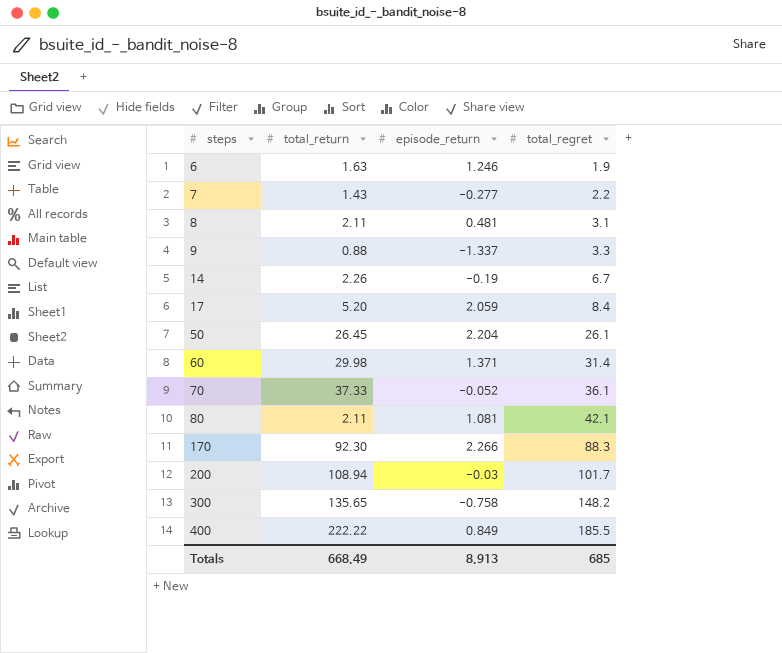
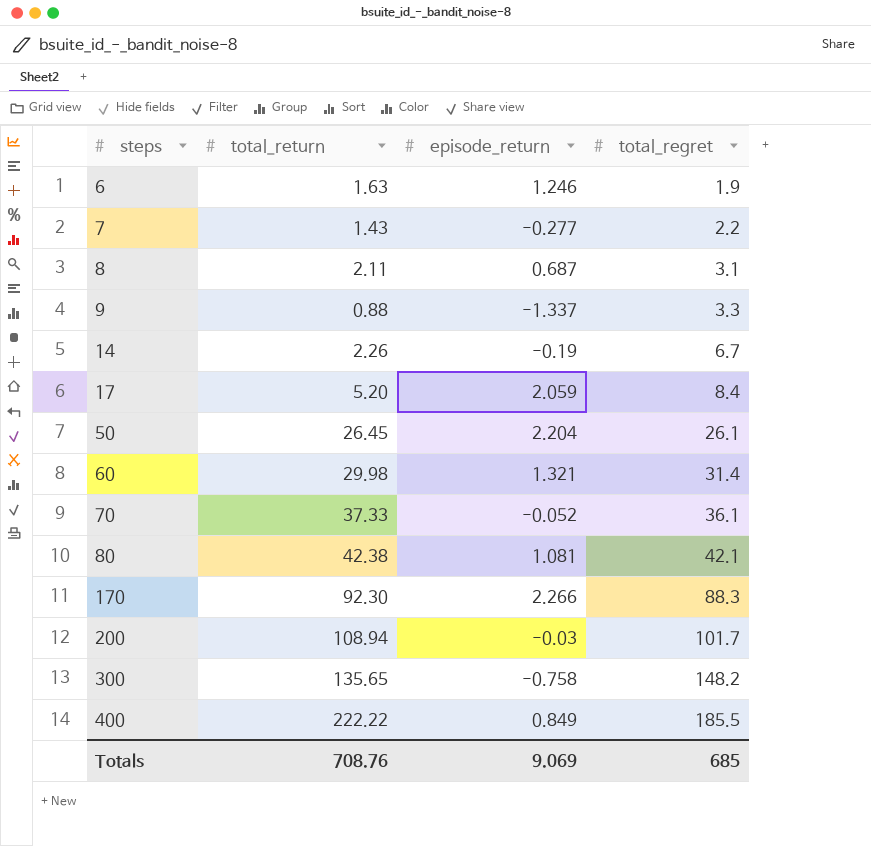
8 | episode_return: 0.481 -> 0.687
60 | episode_return: 1.371 -> 1.321
80 | total_return: 2.11 -> 42.38
Totals | total_return: 668.49 -> 708.76
Totals | episode_return: 8.913 -> 9.069

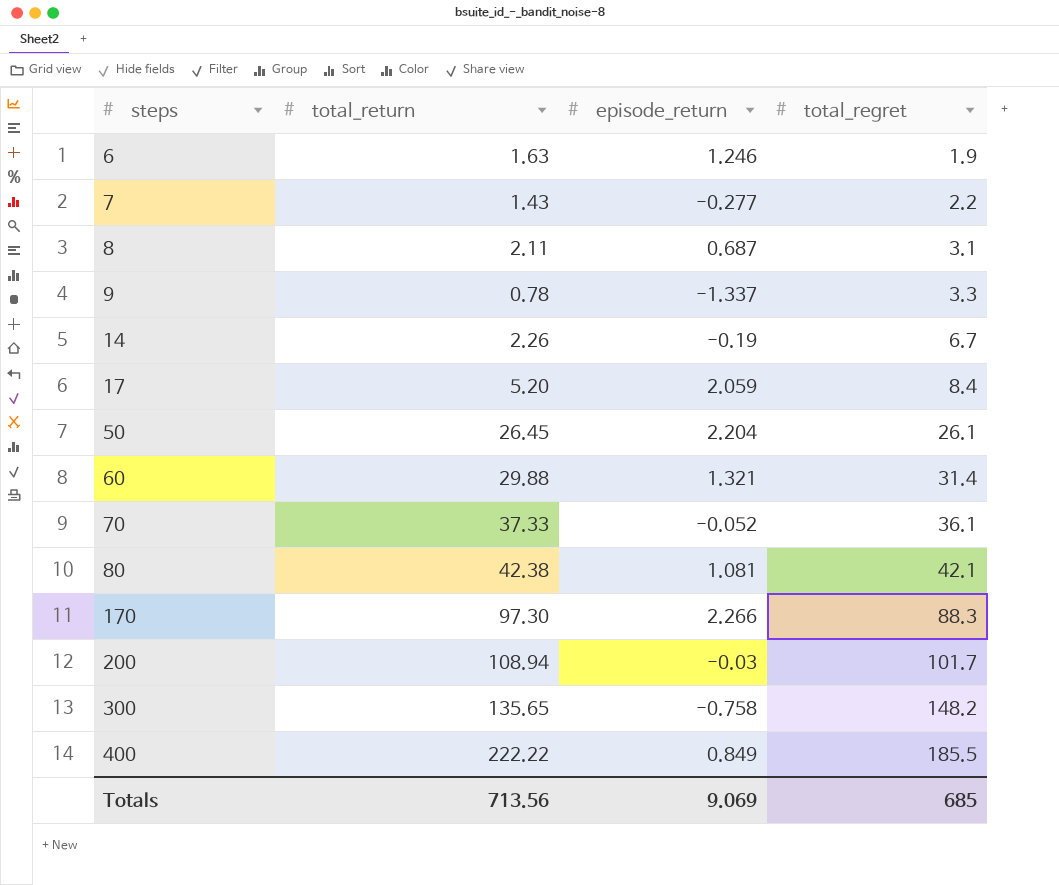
9 | total_return: 0.88 -> 0.78
60 | total_return: 29.98 -> 29.88
170 | total_return: 92.30 -> 97.30
Totals | total_return: 708.76 -> 713.56

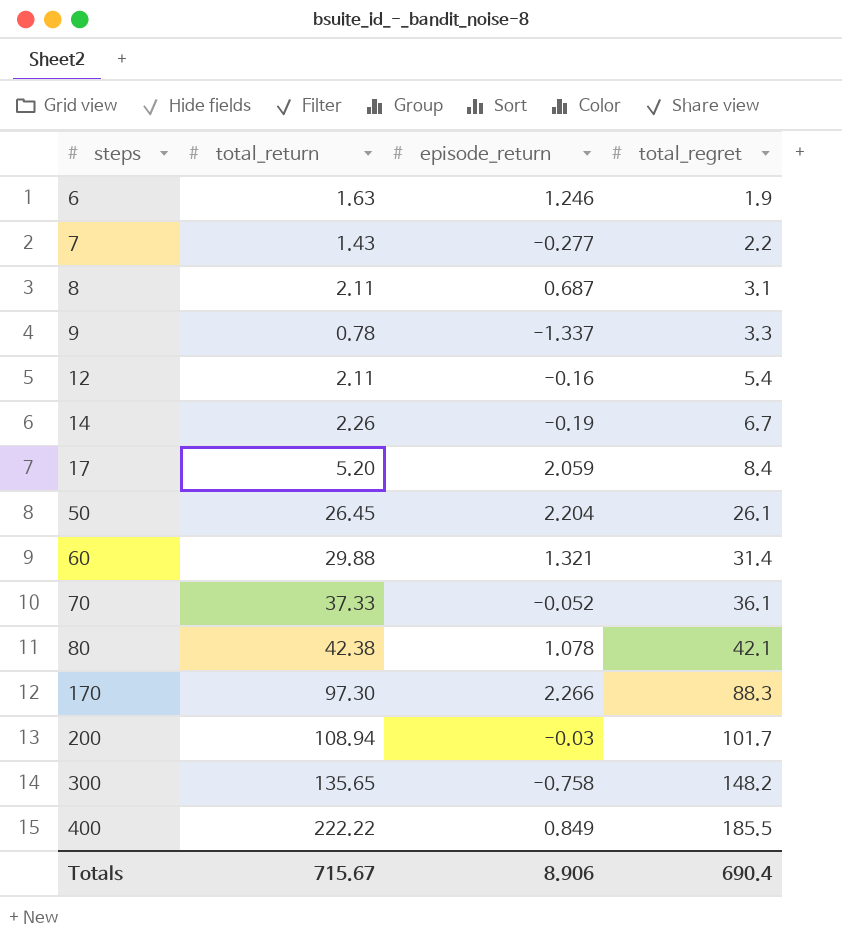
row 12: none -> 2.11 | -0.16 | 5.4
80 | episode_return: 1.081 -> 1.078
Totals | total_return: 713.56 -> 715.67
Totals | episode_return: 9.069 -> 8.906
Totals | total_regret: 685 -> 690.4

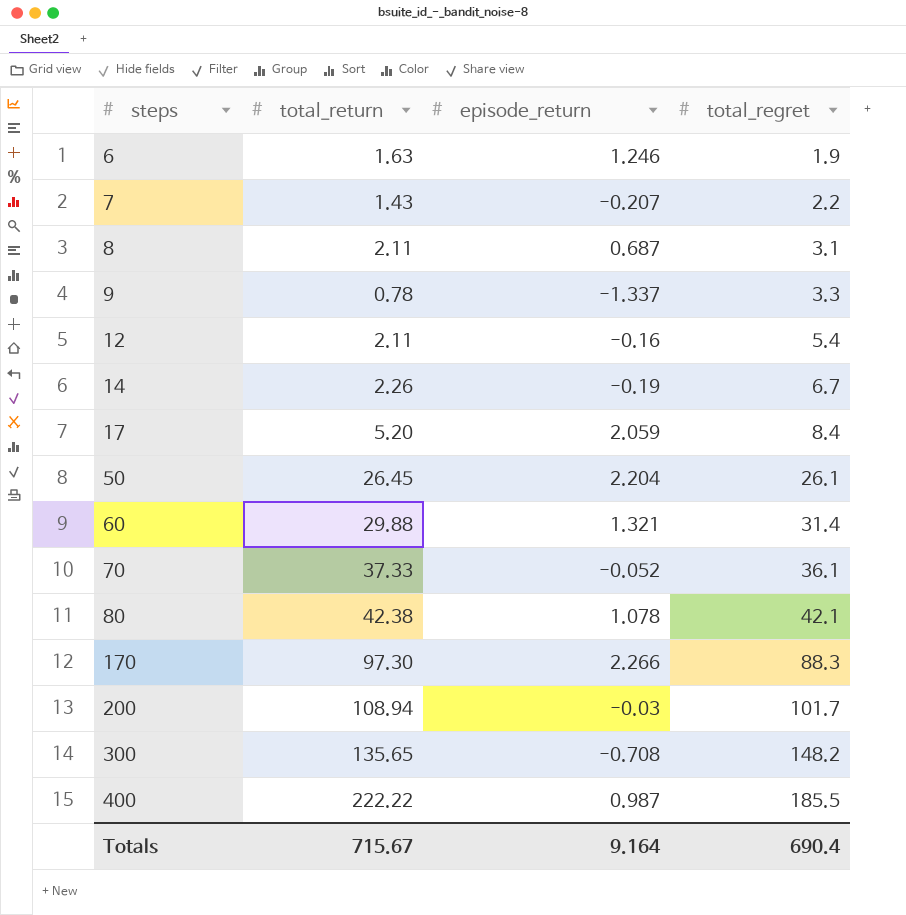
7 | episode_return: -0.277 -> -0.207
300 | episode_return: -0.758 -> -0.708
400 | episode_return: 0.849 -> 0.987
Totals | episode_return: 8.906 -> 9.164

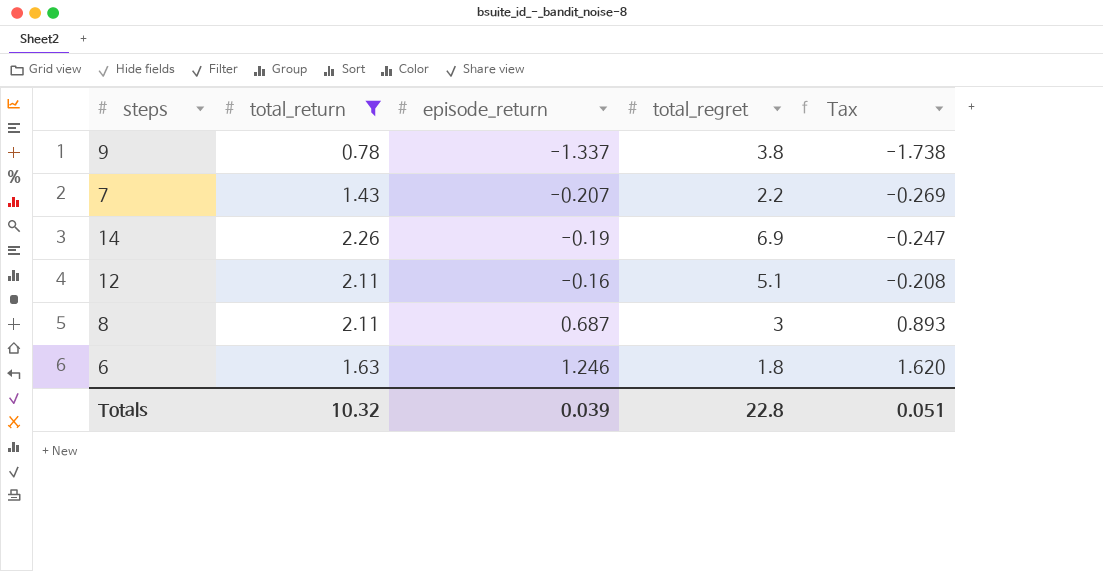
filter: none -> total_return <= 2.26
row order: steps ascending -> episode_return ascending
column Tax | formula: none -> [episode_return] * 1.3
9 | total_regret: 3.3 -> 3.8
14 | total_regret: 6.7 -> 6.9
12 | total_regret: 5.4 -> 5.1
8 | total_regret: 3.1 -> 3
6 | total_regret: 1.9 -> 1.8
Totals | total_return: 715.67 -> 10.32
Totals | episode_return: 9.164 -> 0.039
Totals | total_regret: 690.4 -> 22.8

